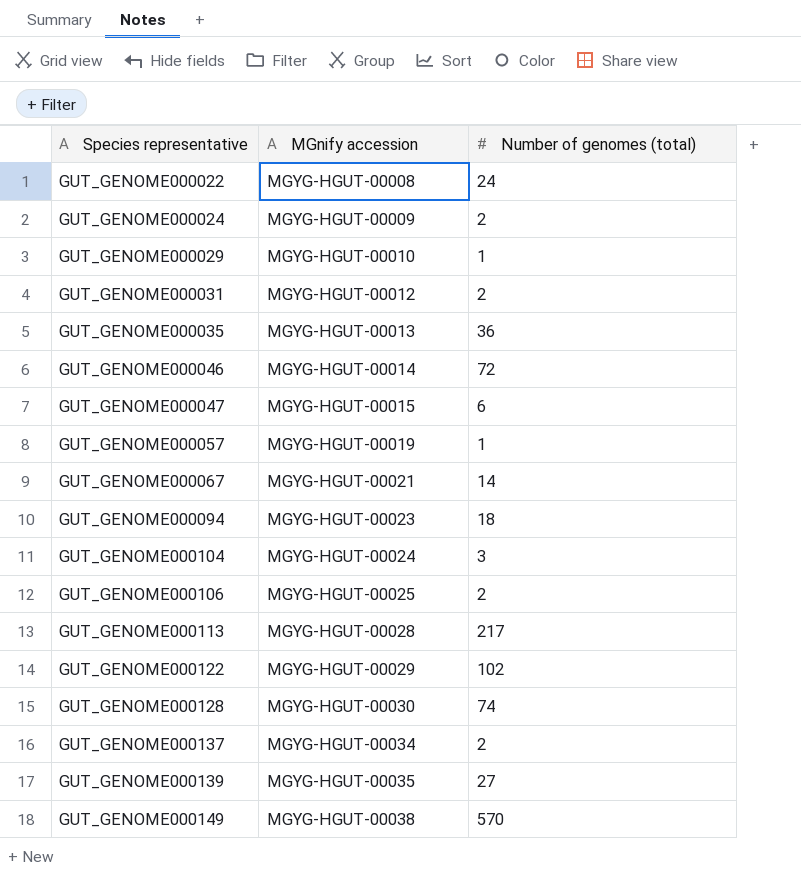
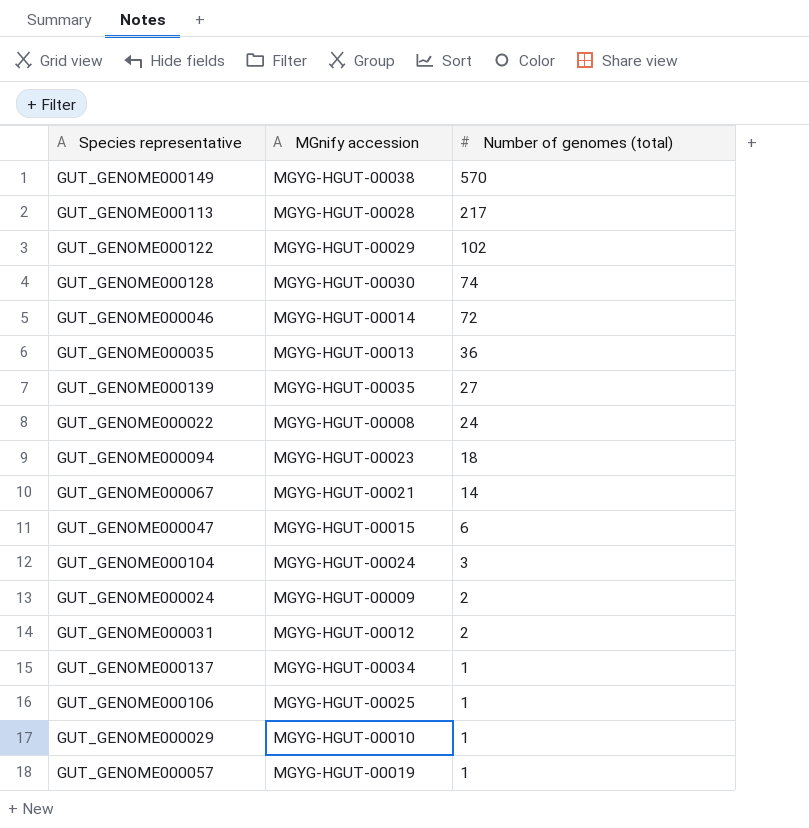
row order: Species representative ascending -> Number of genomes (total) descending
GUT_GENOME000137 | Number of genomes (total): 2 -> 1
GUT_GENOME000106 | Number of genomes (total): 2 -> 1

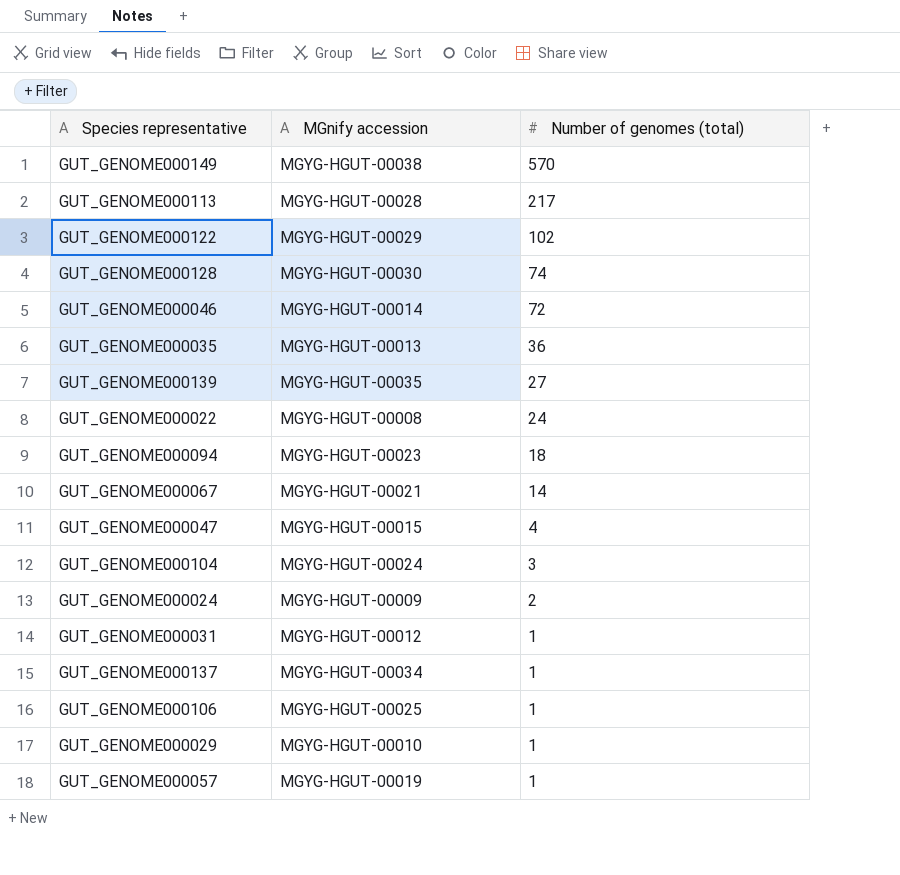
GUT_GENOME000047 | Number of genomes (total): 6 -> 4
GUT_GENOME000031 | Number of genomes (total): 2 -> 1

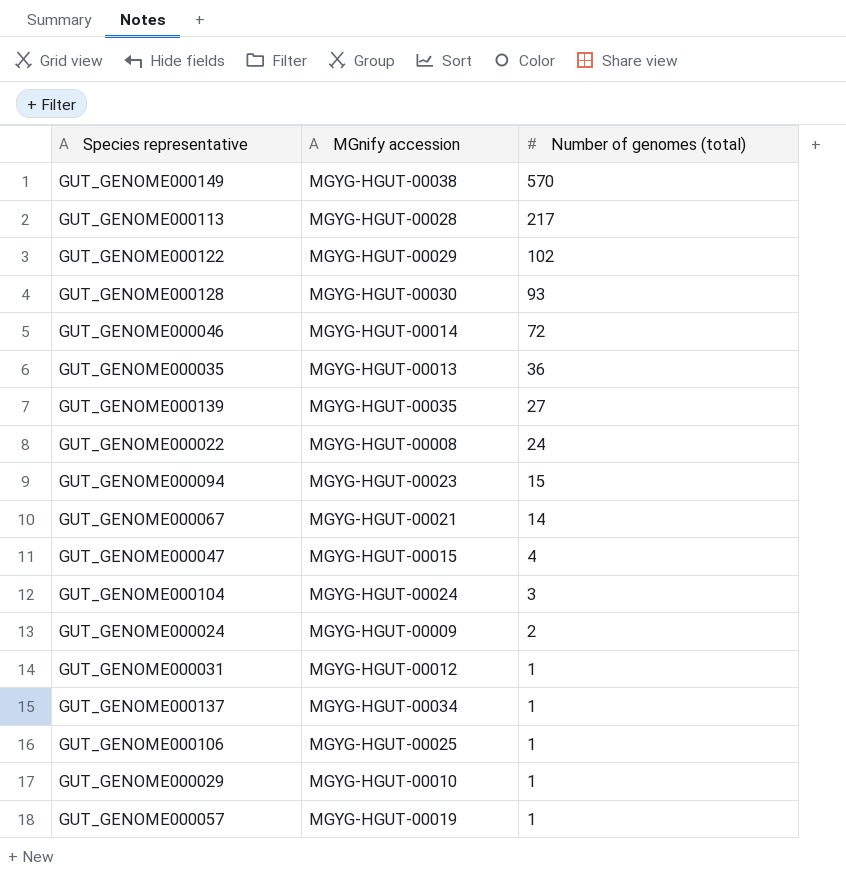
GUT_GENOME000128 | Number of genomes (total): 74 -> 93
GUT_GENOME000094 | Number of genomes (total): 18 -> 15

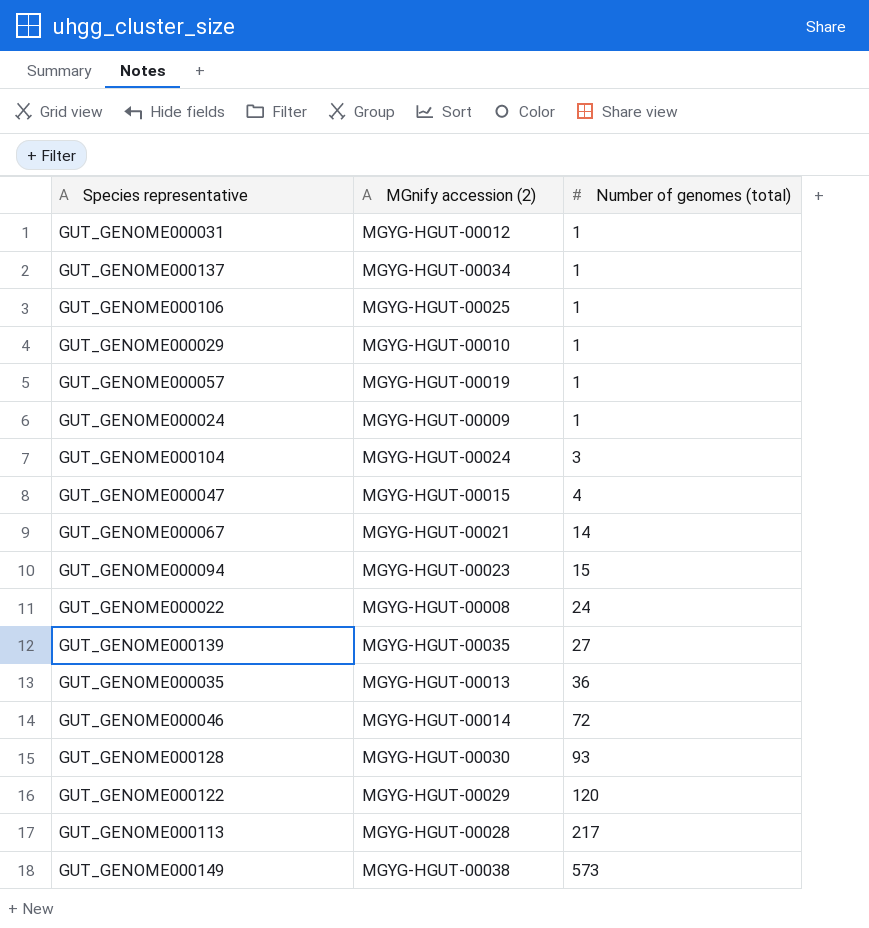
row order: Number of genomes (total) descending -> Number of genomes (total) ascending
column name: MGnify accession -> MGnify accession (2)
GUT_GENOME000024 | Number of genomes (total): 2 -> 1
GUT_GENOME000122 | Number of genomes (total): 102 -> 120
GUT_GENOME000149 | Number of genomes (total): 570 -> 573

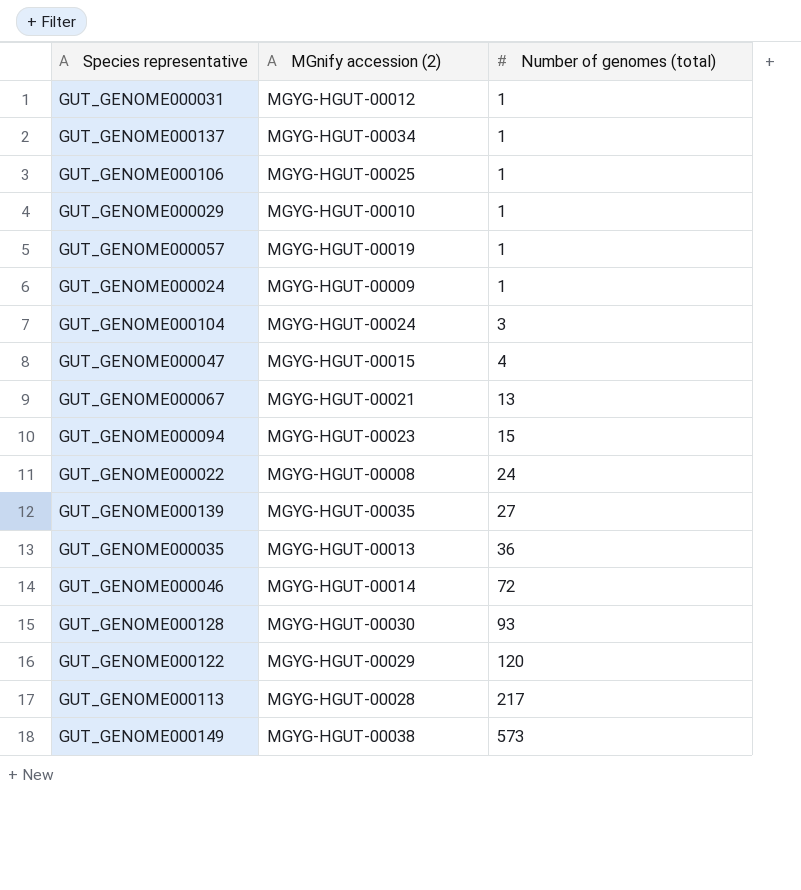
GUT_GENOME000067 | Number of genomes (total): 14 -> 13

